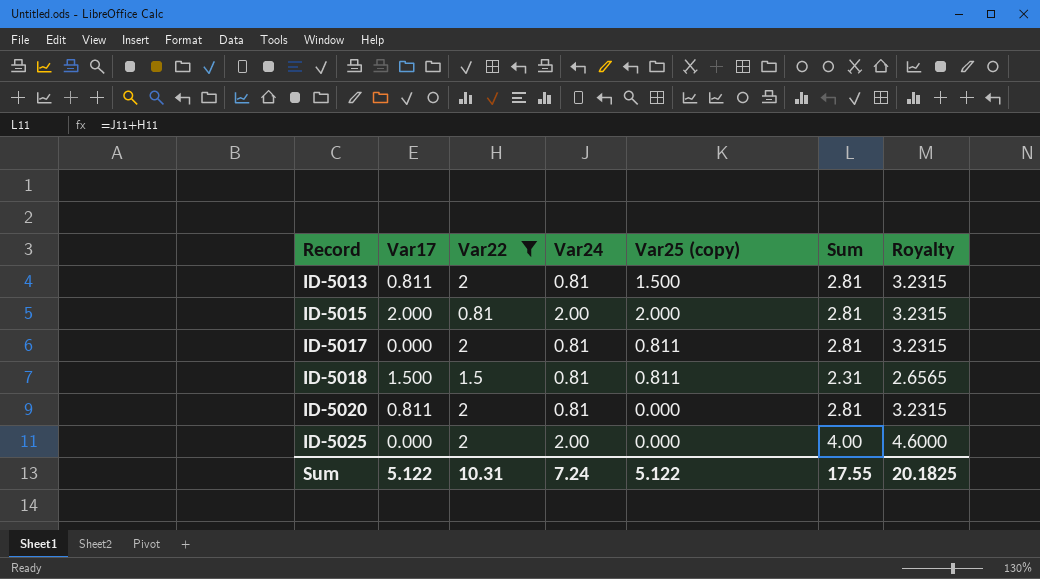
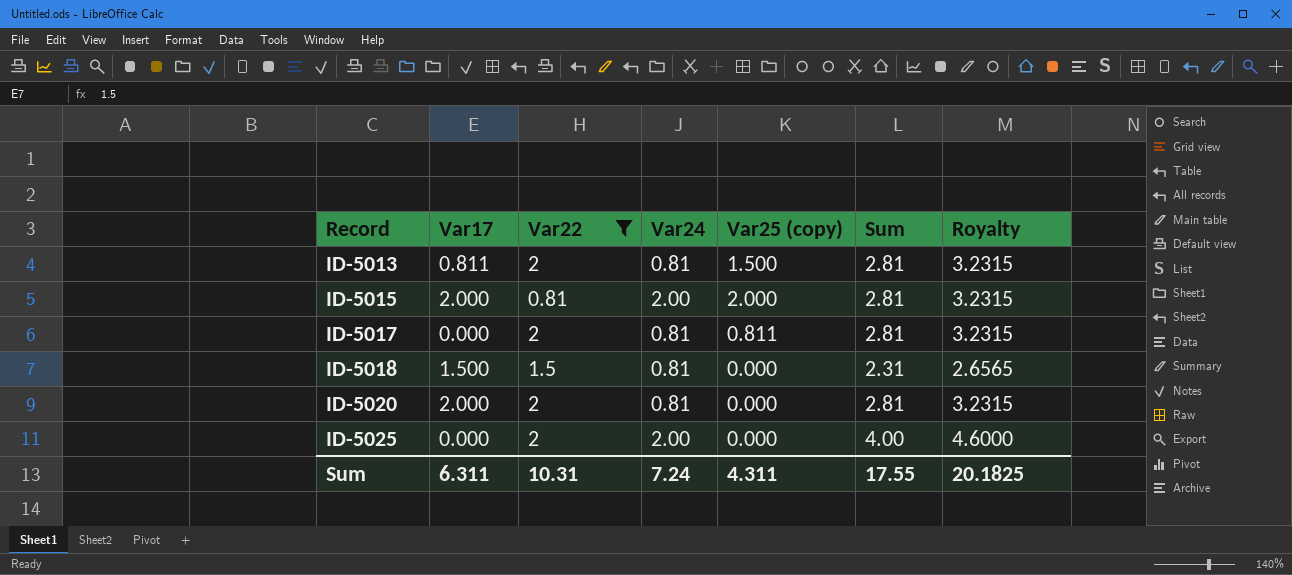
ID-5018 | Var25 (copy): 0.811 -> 0.000
ID-5020 | Var17: 0.811 -> 2.000
Sum | Var17: 5.122 -> 6.311
Sum | Var25 (copy): 5.122 -> 4.311

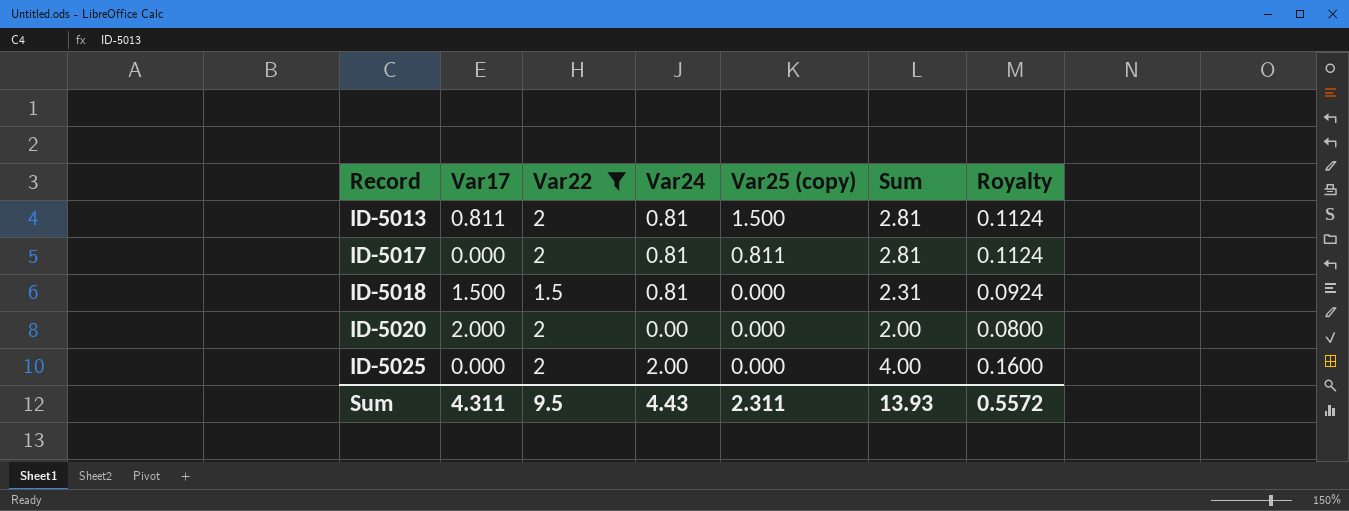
column Royalty | formula: [Sum] * 1.15 -> [Sum] * 0.04
row ID-5015: 2.000 | 0.81 | 2.00 | 2.000 | 2.81 | 3.2315 -> none
ID-5020 | Var24: 0.81 -> 0.00
ID-5020 | Sum: 2.81 -> 2.00
Sum | Var17: 6.311 -> 4.311
Sum | Var22: 10.31 -> 9.5
Sum | Var24: 7.24 -> 4.43
Sum | Var25 (copy): 4.311 -> 2.311
Sum | Sum: 17.55 -> 13.93
Sum | Royalty: 20.1825 -> 0.5572

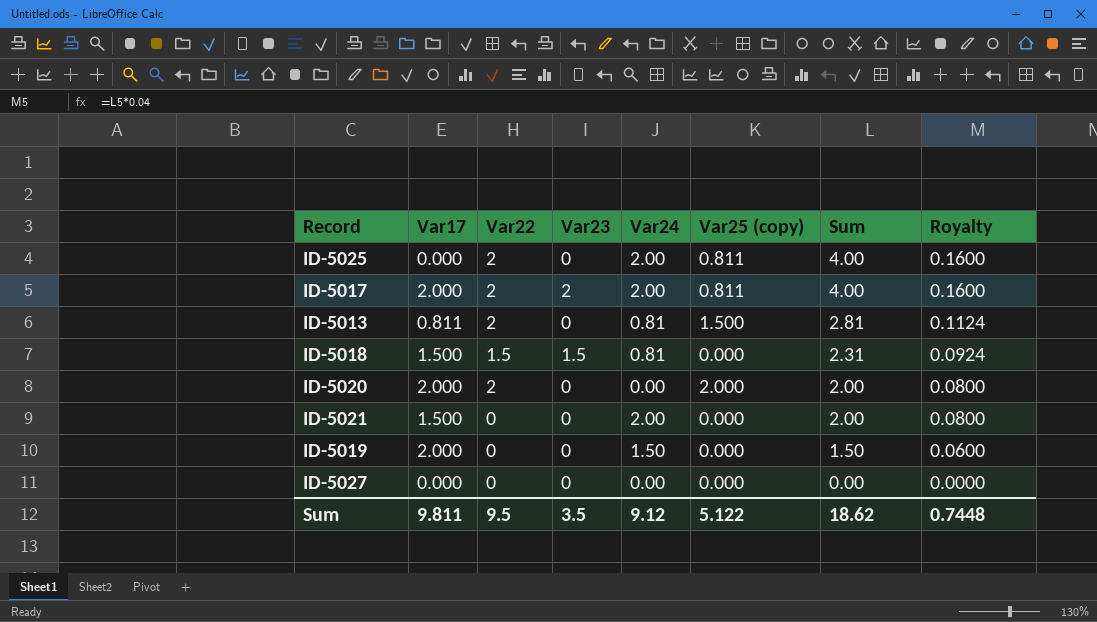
filter: Var22 != 0 -> none
row order: Record ascending -> Sum descending
column Var23 | position: none -> 4
ID-5025 | Var25 (copy): 0.000 -> 0.811
ID-5017 | Var17: 0.000 -> 2.000
ID-5017 | Var24: 0.81 -> 2.00
ID-5017 | Sum: 2.81 -> 4.00
ID-5017 | Royalty: 0.1124 -> 0.1600
ID-5020 | Var25 (copy): 0.000 -> 2.000
Sum | Var17: 4.311 -> 9.811
Sum | Var24: 4.43 -> 9.12
Sum | Var25 (copy): 2.311 -> 5.122
Sum | Sum: 13.93 -> 18.62
Sum | Royalty: 0.5572 -> 0.7448

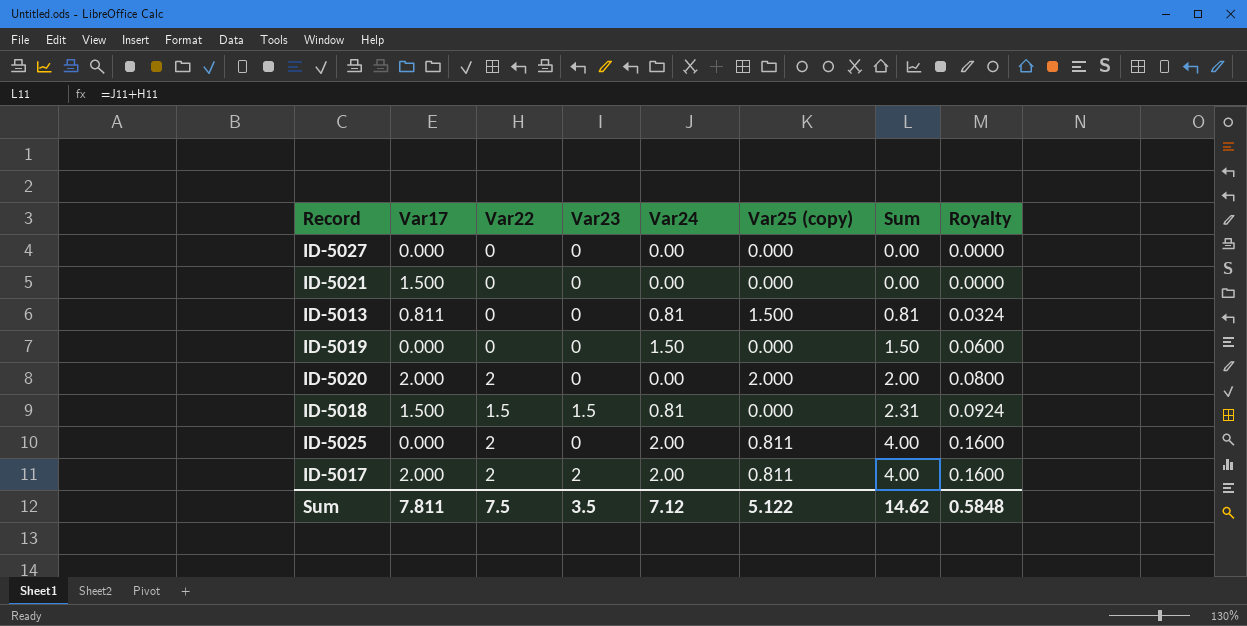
row order: Sum descending -> Sum ascending
ID-5021 | Var24: 2.00 -> 0.00
ID-5021 | Sum: 2.00 -> 0.00
ID-5021 | Royalty: 0.0800 -> 0.0000
ID-5013 | Var22: 2 -> 0
ID-5013 | Sum: 2.81 -> 0.81
ID-5013 | Royalty: 0.1124 -> 0.0324
ID-5019 | Var17: 2.000 -> 0.000
Sum | Var17: 9.811 -> 7.811
Sum | Var22: 9.5 -> 7.5
Sum | Var24: 9.12 -> 7.12
Sum | Sum: 18.62 -> 14.62
Sum | Royalty: 0.7448 -> 0.5848

